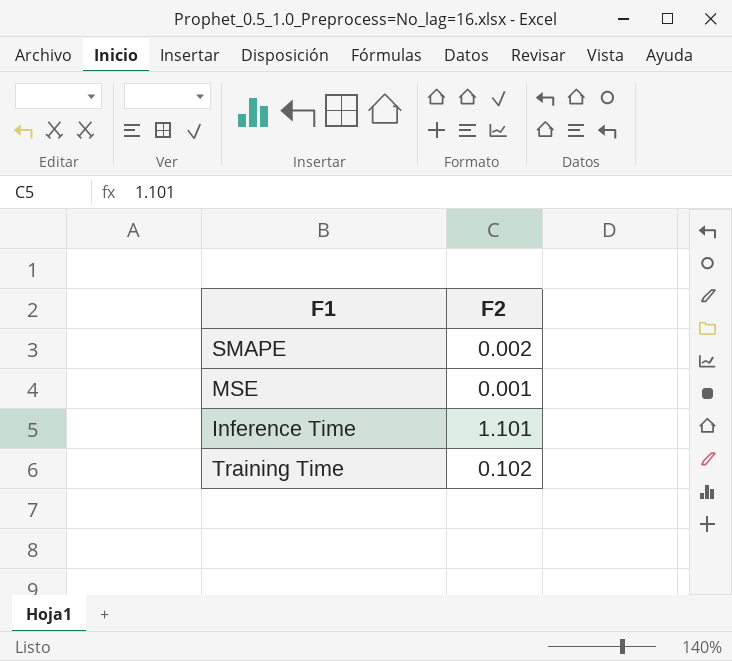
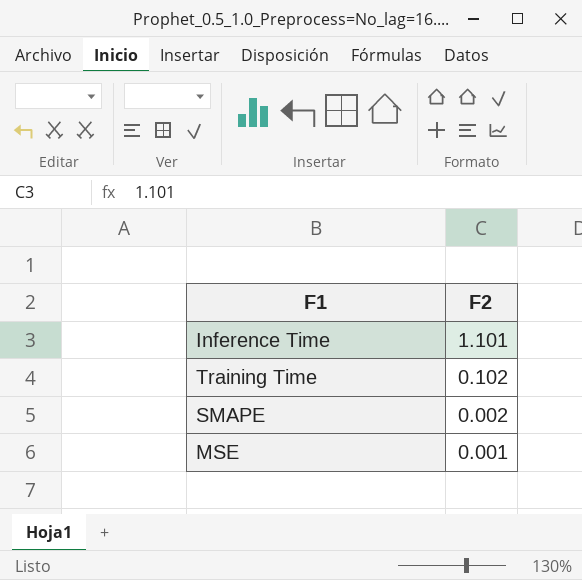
row order: none -> F2 descending

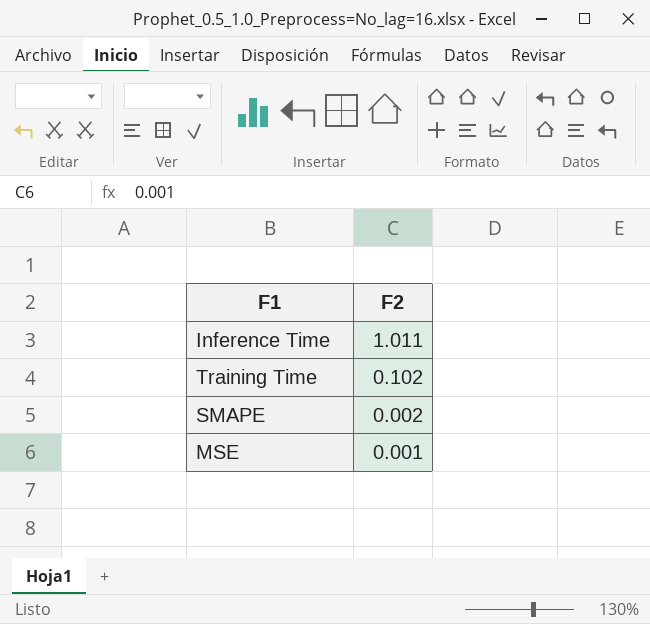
Inference Time | F2: 1.101 -> 1.011

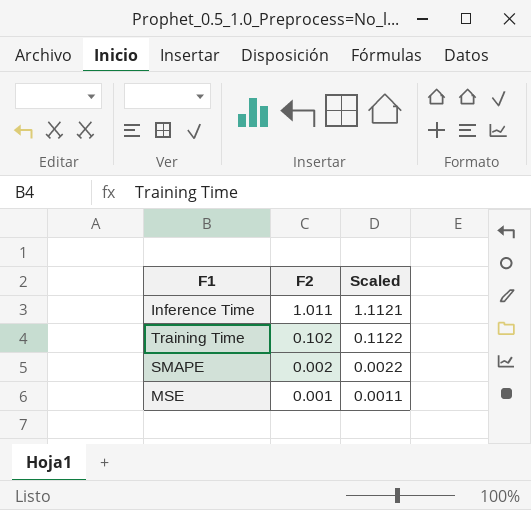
column Scaled | formula: none -> [F2] * 1.1

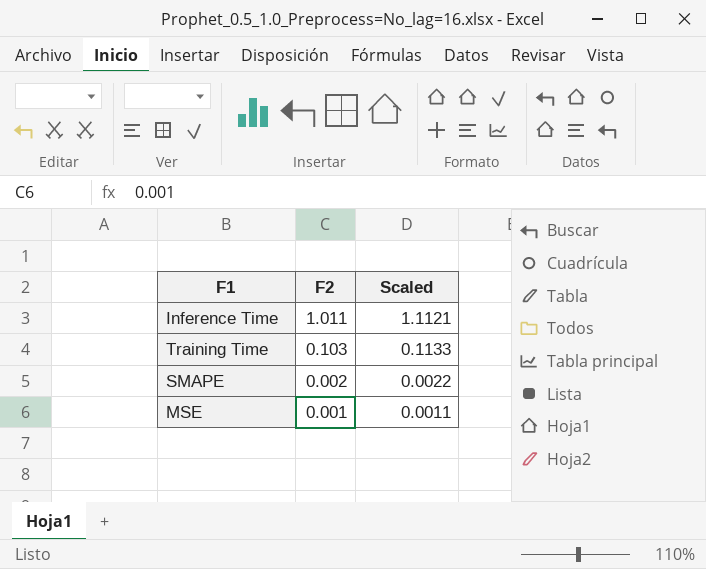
Training Time | F2: 0.102 -> 0.103
Training Time | Scaled: 0.1122 -> 0.1133

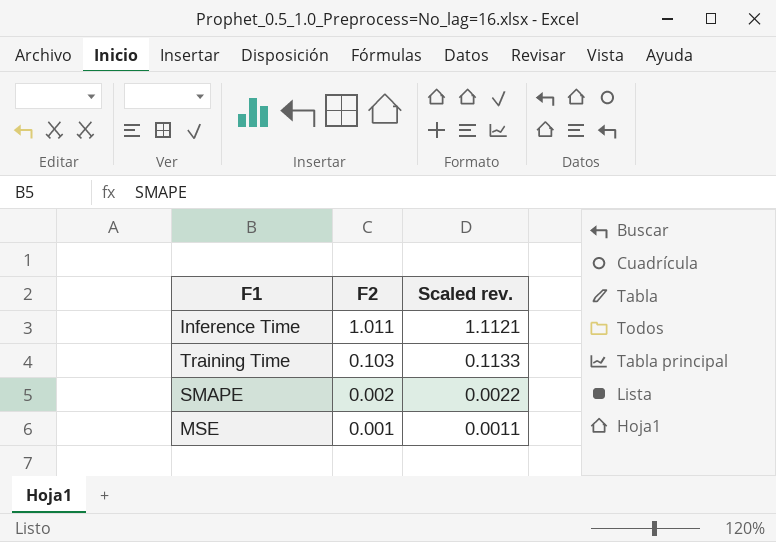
column name: Scaled -> Scaled rev.

